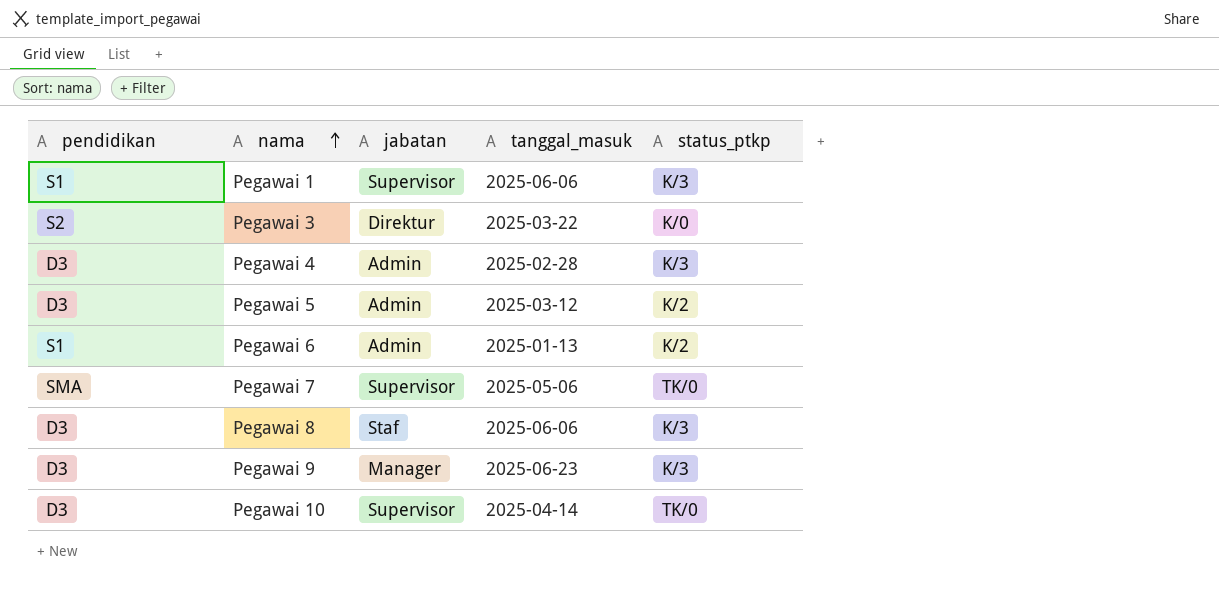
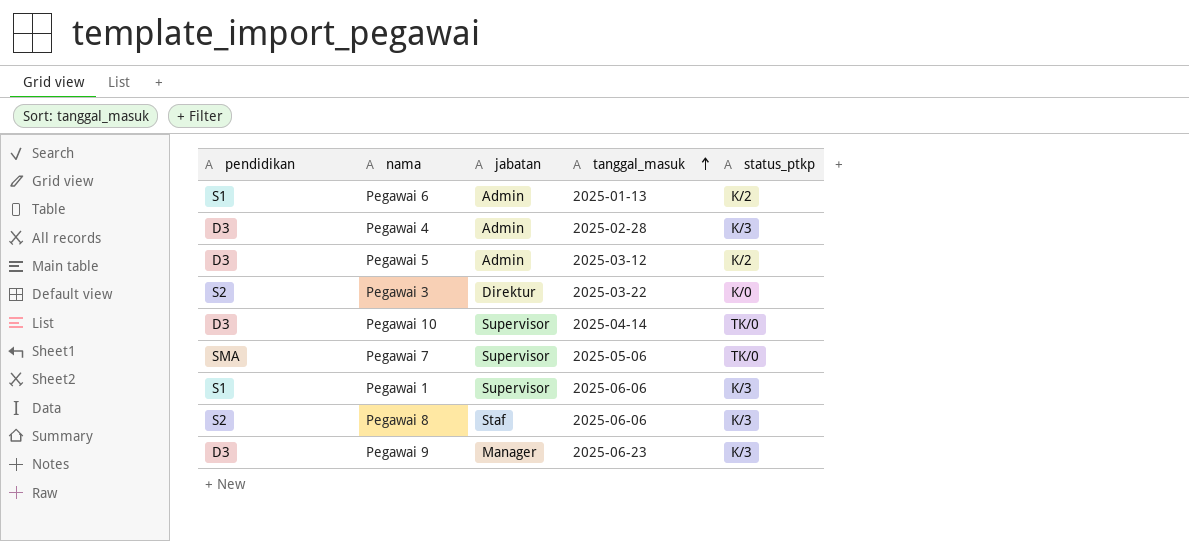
row order: nama ascending -> tanggal_masuk ascending
Pegawai 8 | pendidikan: D3 -> S2

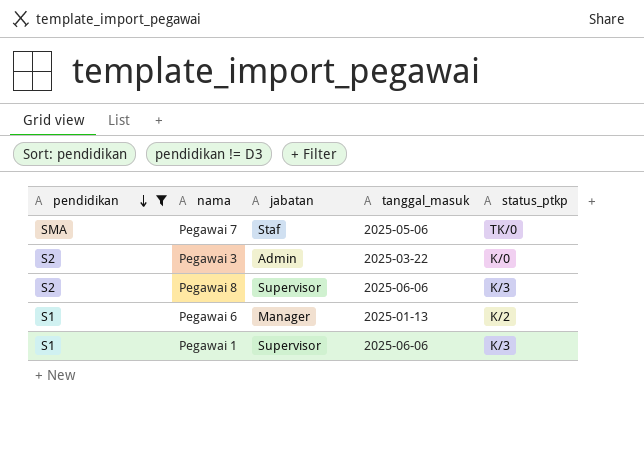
filter: none -> pendidikan != D3
row order: tanggal_masuk ascending -> pendidikan descending
Pegawai 7 | jabatan: Supervisor -> Staf
Pegawai 3 | jabatan: Direktur -> Admin
Pegawai 8 | jabatan: Staf -> Supervisor
Pegawai 6 | jabatan: Admin -> Manager

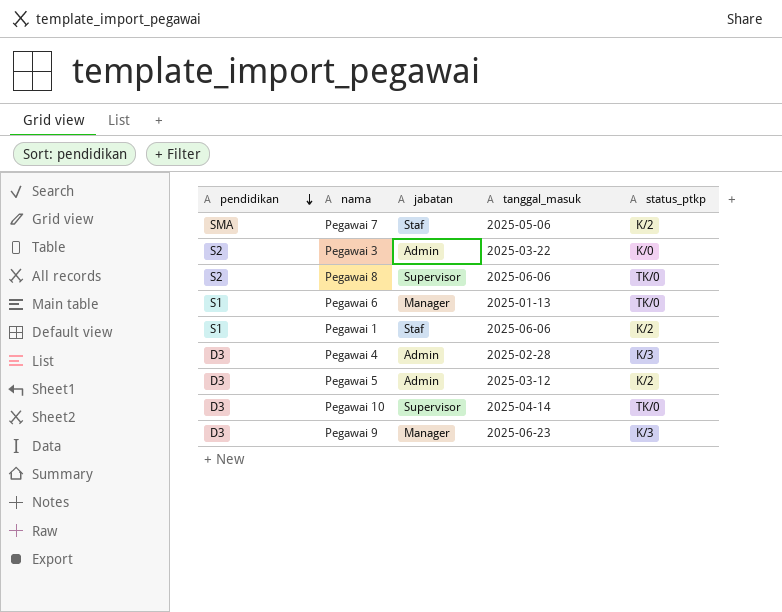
filter: pendidikan != D3 -> none
Pegawai 7 | status_ptkp: TK/0 -> K/2
Pegawai 8 | status_ptkp: K/3 -> TK/0
Pegawai 6 | status_ptkp: K/2 -> TK/0
Pegawai 1 | jabatan: Supervisor -> Staf
Pegawai 1 | status_ptkp: K/3 -> K/2

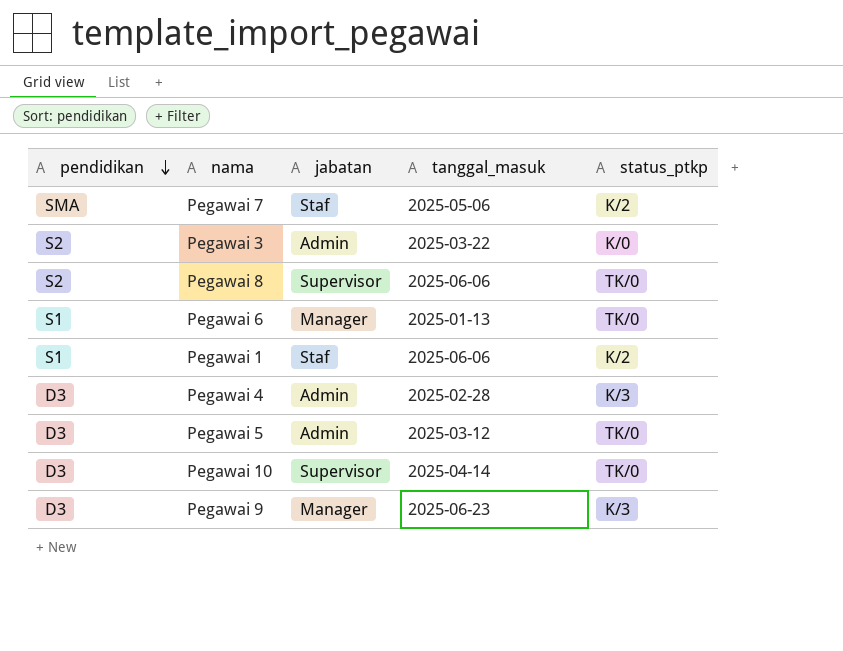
Pegawai 5 | status_ptkp: K/2 -> TK/0

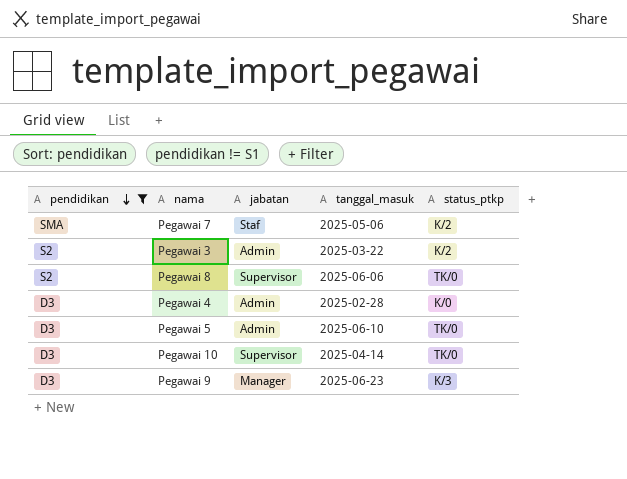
filter: none -> pendidikan != S1
Pegawai 3 | status_ptkp: K/0 -> K/2
Pegawai 4 | status_ptkp: K/3 -> K/0
Pegawai 5 | tanggal_masuk: 2025-03-12 -> 2025-06-10

